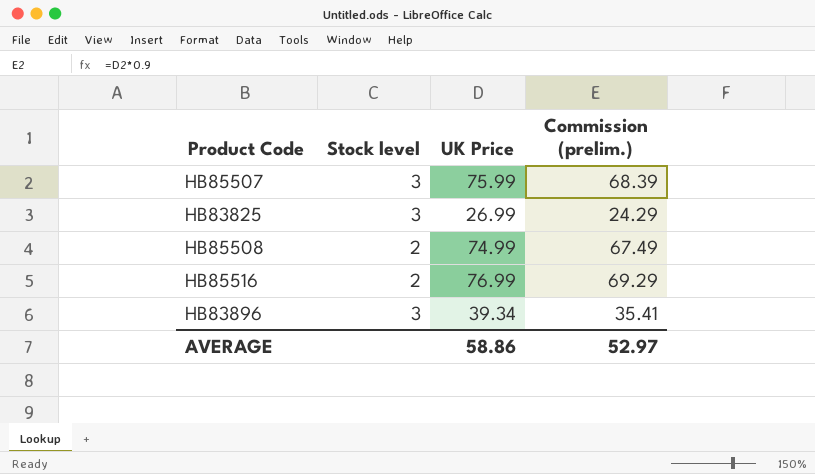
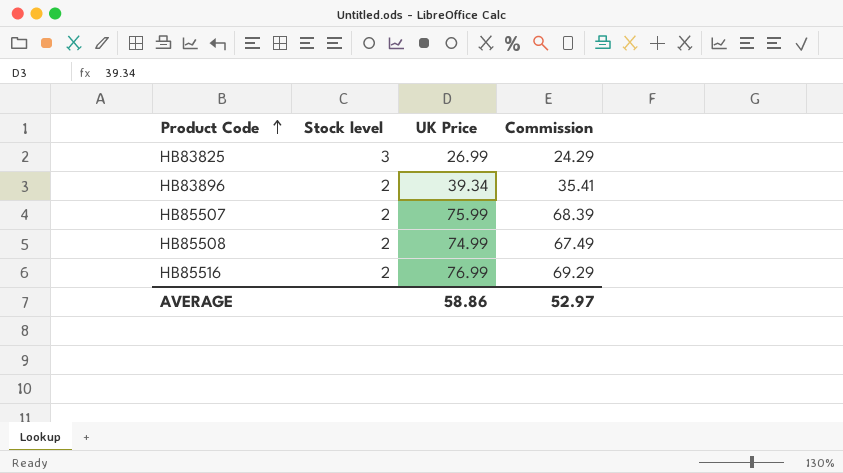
row order: none -> Product Code ascending
column name: Commission (prelim.) -> Commission
HB83896 | Stock level: 3 -> 2
HB85507 | Stock level: 3 -> 2

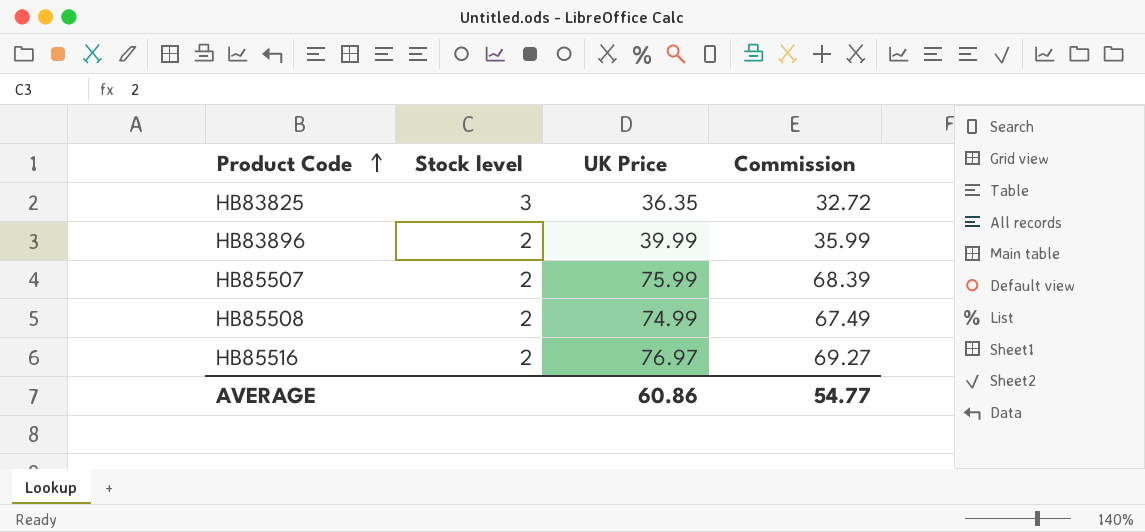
HB83825 | UK Price: 26.99 -> 36.35
HB83825 | Commission: 24.29 -> 32.72
HB83896 | UK Price: 39.34 -> 39.99
HB83896 | Commission: 35.41 -> 35.99
HB85516 | UK Price: 76.99 -> 76.97
HB85516 | Commission: 69.29 -> 69.27
AVERAGE | UK Price: 58.86 -> 60.86
AVERAGE | Commission: 52.97 -> 54.77

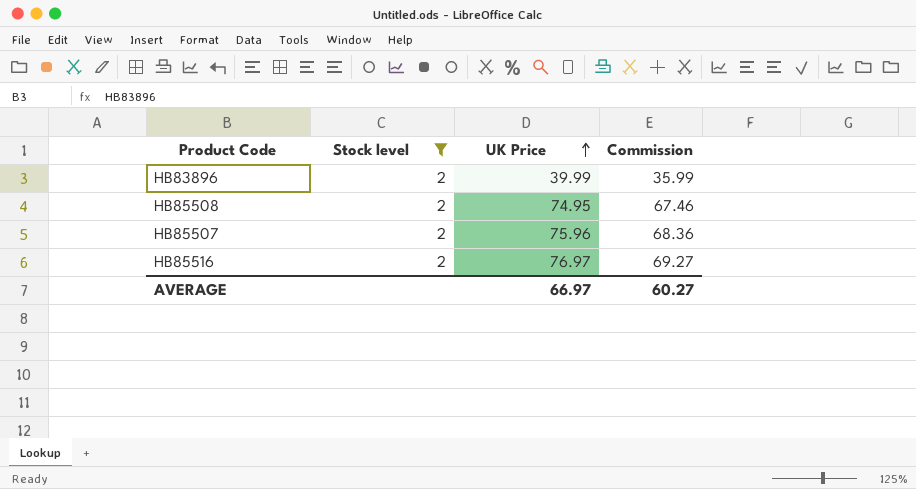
filter: none -> Stock level = 2
row order: Product Code ascending -> UK Price ascending
HB85508 | UK Price: 74.99 -> 74.95
HB85508 | Commission: 67.49 -> 67.46
HB85507 | UK Price: 75.99 -> 75.96
HB85507 | Commission: 68.39 -> 68.36
AVERAGE | UK Price: 60.86 -> 66.97
AVERAGE | Commission: 54.77 -> 60.27

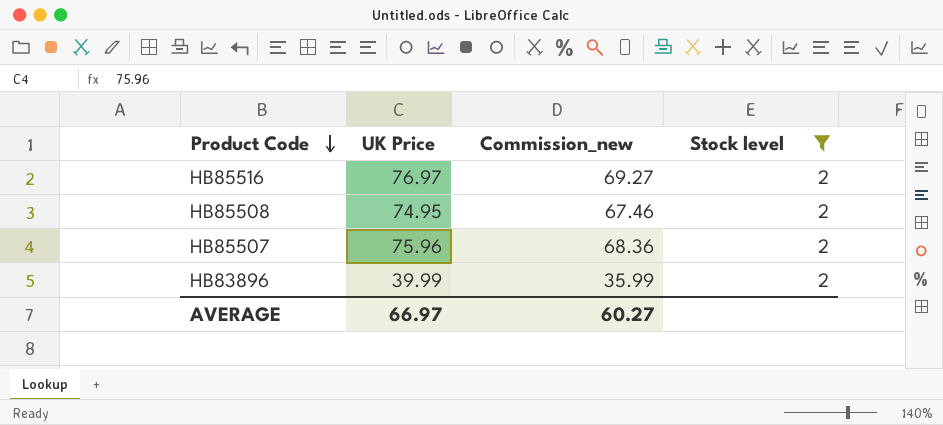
row order: UK Price ascending -> Product Code descending
column name: Commission -> Commission_new
column Stock level | position: 2 -> 4

